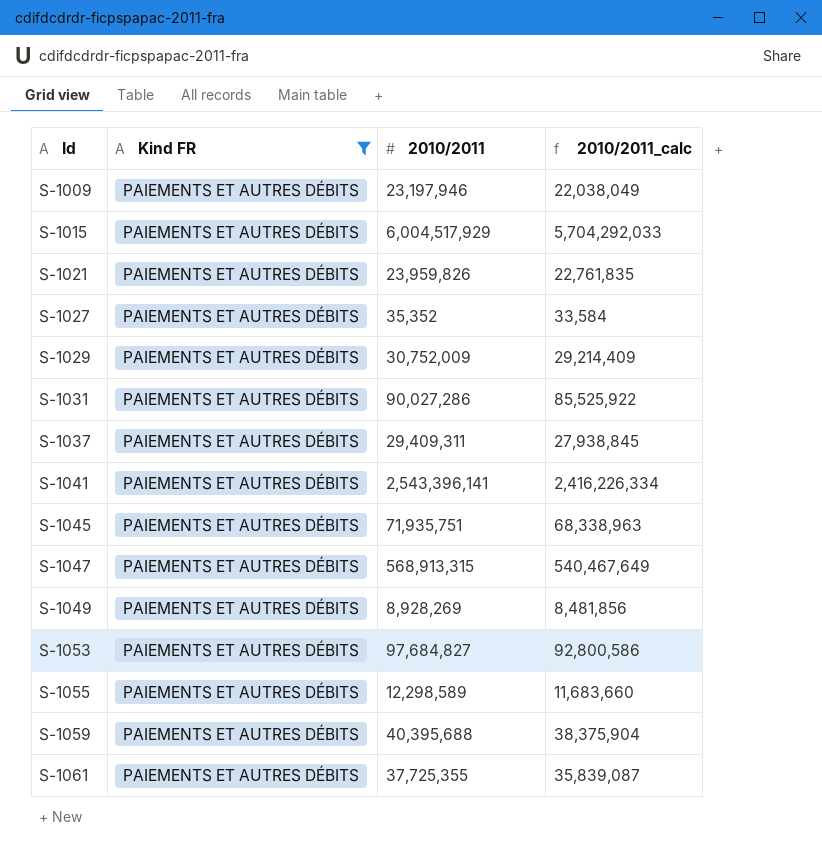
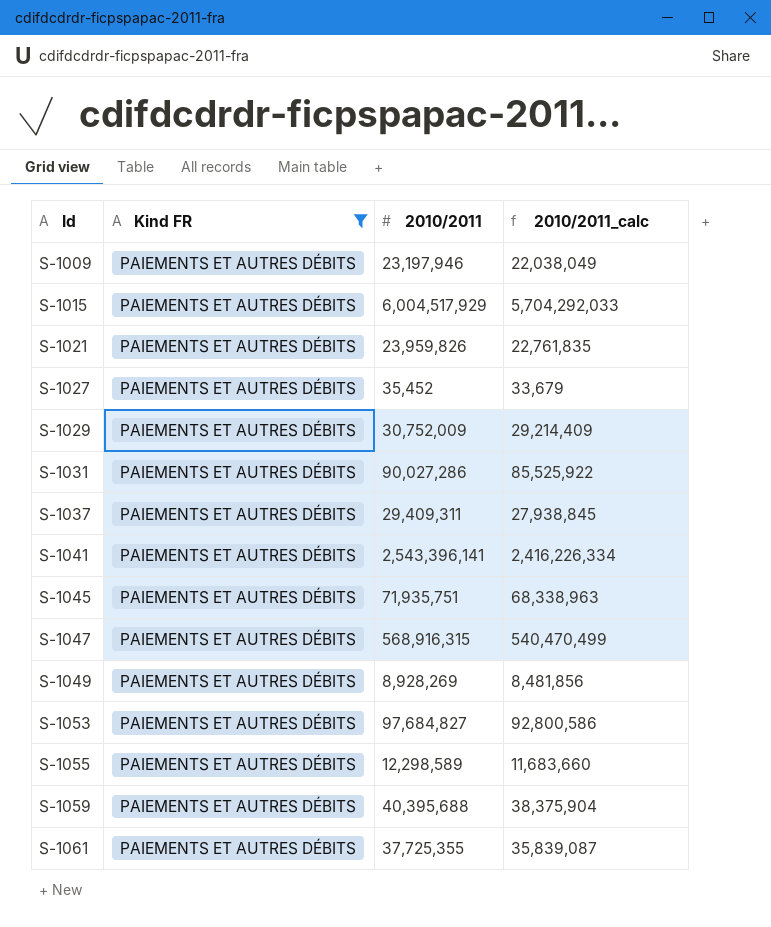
S-1027 | 2010/2011: 35,352 -> 35,452
S-1027 | 2010/2011_calc: 33,584 -> 33,679
S-1047 | 2010/2011: 568,913,315 -> 568,916,315
S-1047 | 2010/2011_calc: 540,467,649 -> 540,470,499

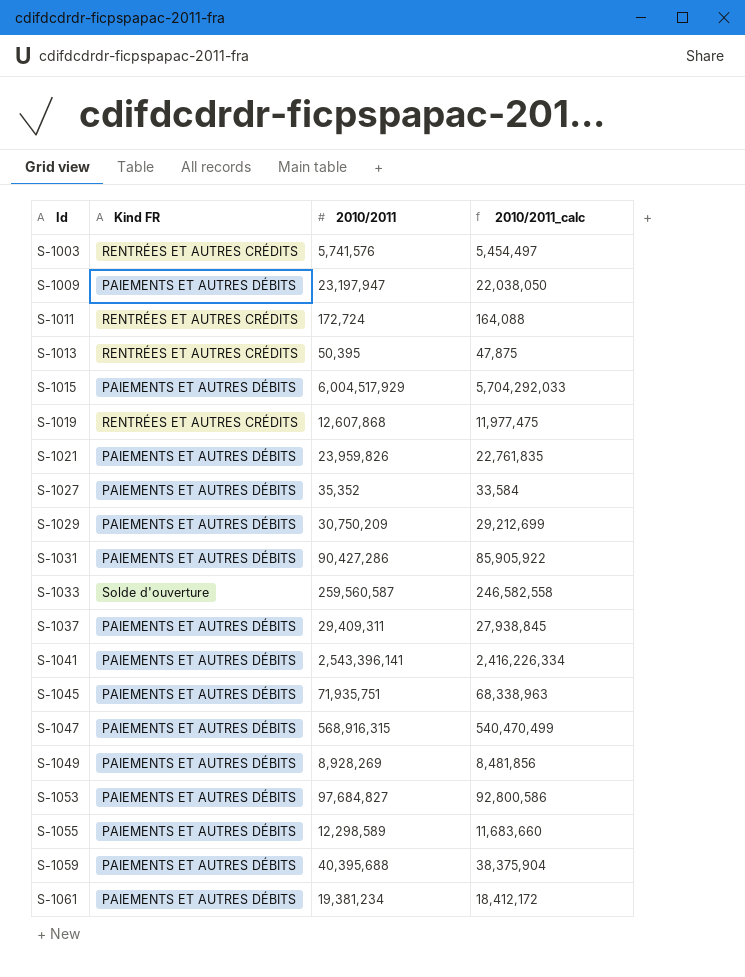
filter: Kind FR = PAIEMENTS ET AUTRES DÉBITS -> none
S-1009 | 2010/2011: 23,197,946 -> 23,197,947
S-1009 | 2010/2011_calc: 22,038,049 -> 22,038,050
S-1027 | 2010/2011: 35,452 -> 35,352
S-1027 | 2010/2011_calc: 33,679 -> 33,584
S-1029 | 2010/2011: 30,752,009 -> 30,750,209
S-1029 | 2010/2011_calc: 29,214,409 -> 29,212,699
S-1031 | 2010/2011: 90,027,286 -> 90,427,286
S-1031 | 2010/2011_calc: 85,525,922 -> 85,905,922
S-1061 | 2010/2011: 37,725,355 -> 19,381,234
S-1061 | 2010/2011_calc: 35,839,087 -> 18,412,172

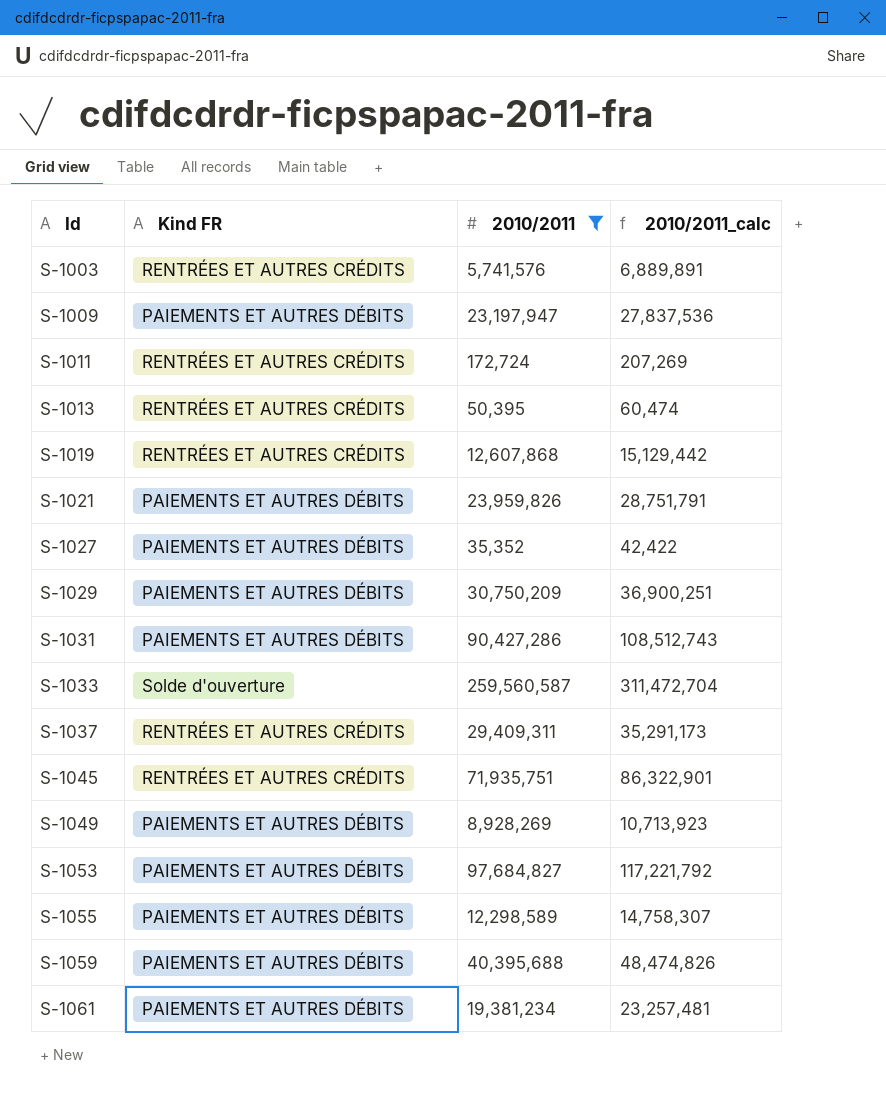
filter: none -> 2010/2011 <= 259,560,587
column 2010/2011_calc | formula: [2010/2011] * 0.95 -> [2010/2011] * 1.2
S-1037 | Kind FR: PAIEMENTS ET AUTRES DÉBITS -> RENTRÉES ET AUTRES CRÉDITS
S-1045 | Kind FR: PAIEMENTS ET AUTRES DÉBITS -> RENTRÉES ET AUTRES CRÉDITS

